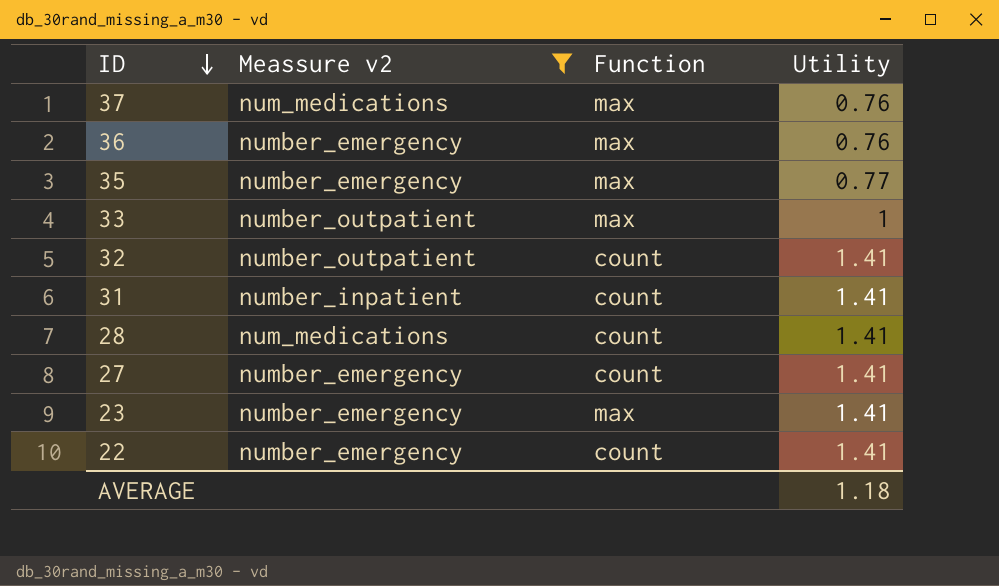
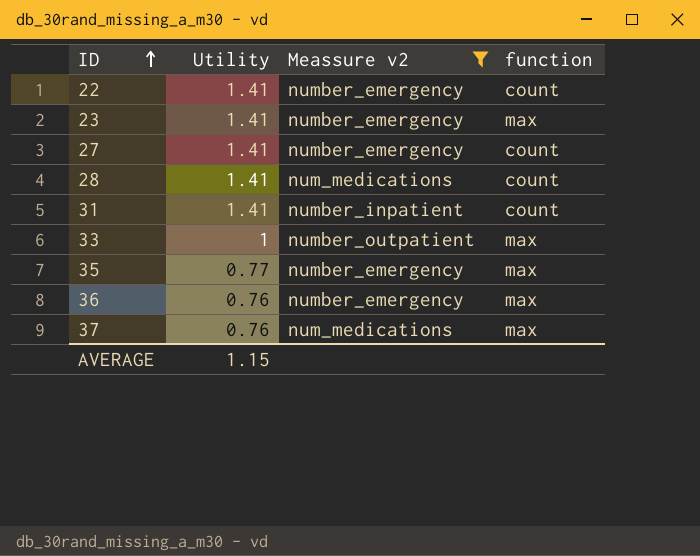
row order: ID descending -> ID ascending
column Utility | position: 4 -> 2
column name: Function -> function
row 32: number_outpatient | count | 1.41 -> none
AVERAGE | Utility: 1.18 -> 1.15

